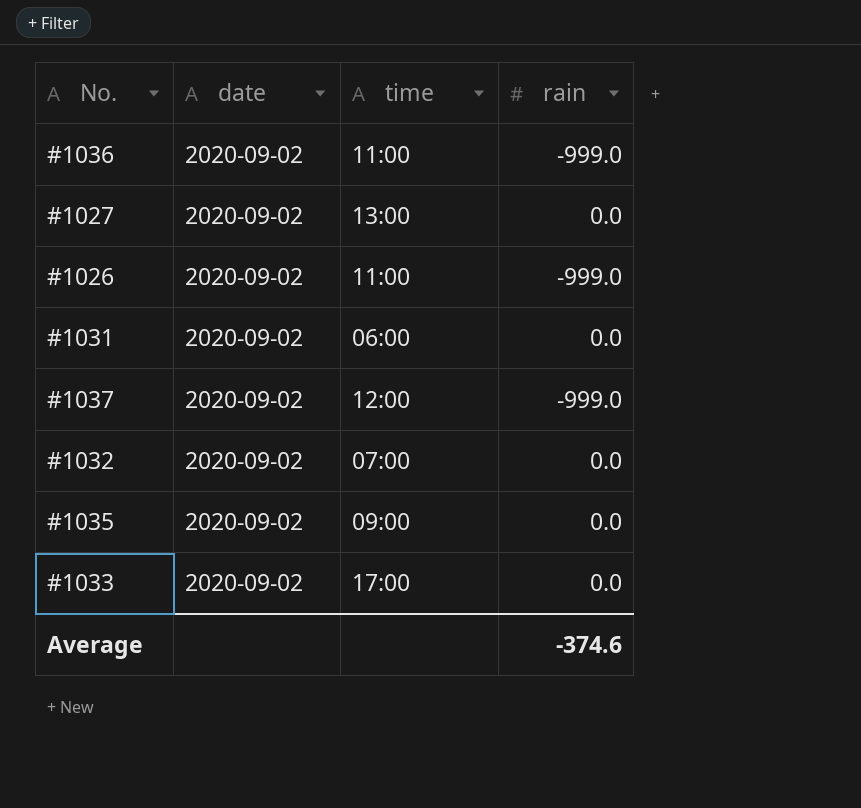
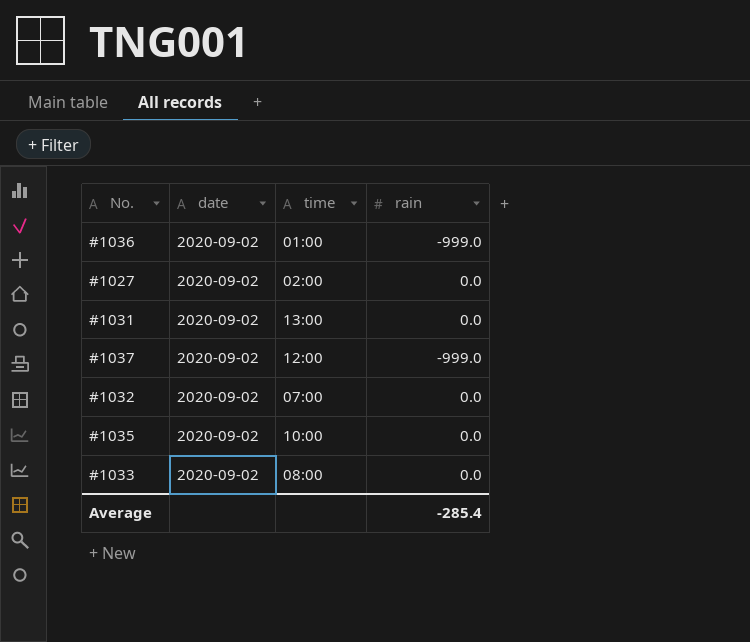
row #1026: 2020-09-02 | 11:00 | -999.0 -> none
#1036 | time: 11:00 -> 01:00
#1027 | time: 13:00 -> 02:00
#1031 | time: 06:00 -> 13:00
#1035 | time: 09:00 -> 10:00
#1033 | time: 17:00 -> 08:00
Average | rain: -374.6 -> -285.4

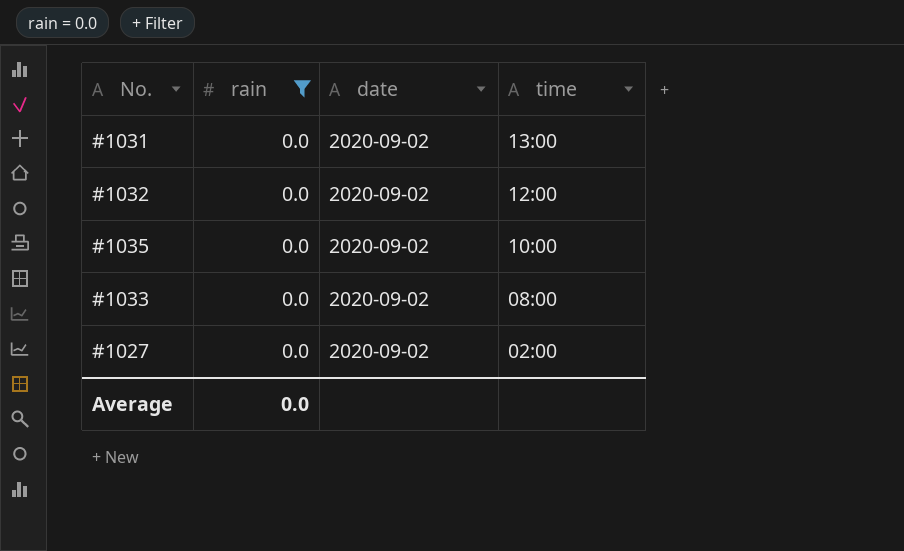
filter: none -> rain = 0.0
row order: none -> time descending
column rain | position: 4 -> 2
#1032 | time: 07:00 -> 12:00
Average | rain: -285.4 -> 0.0

